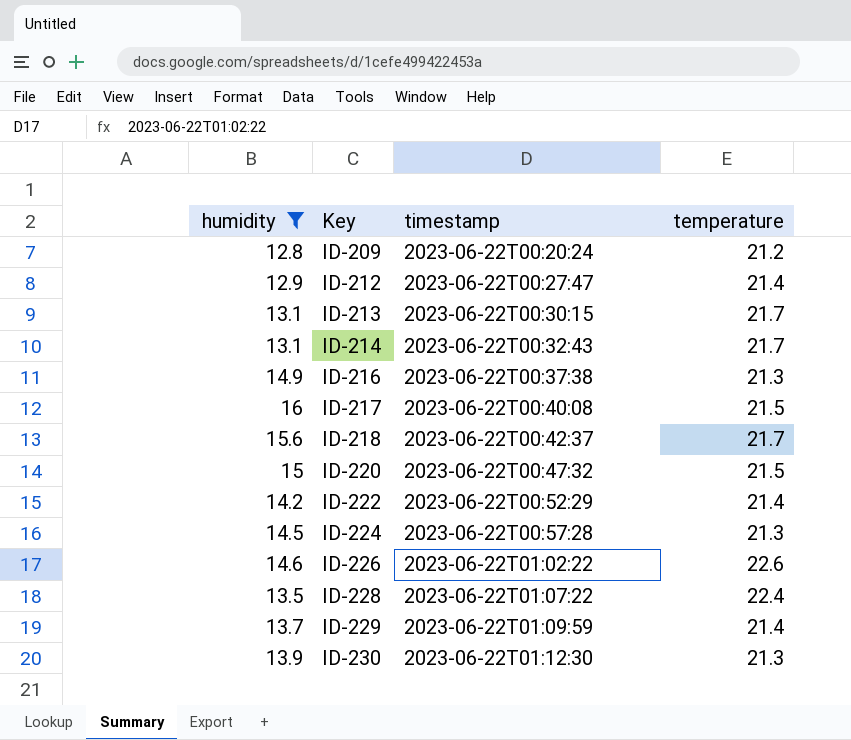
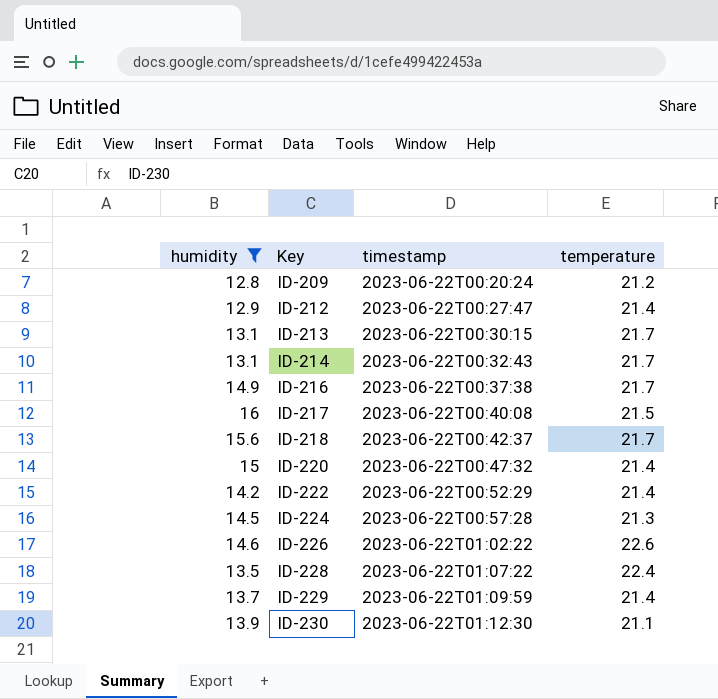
ID-216 | temperature: 21.3 -> 21.7
ID-220 | temperature: 21.5 -> 21.4
ID-230 | temperature: 21.3 -> 21.1

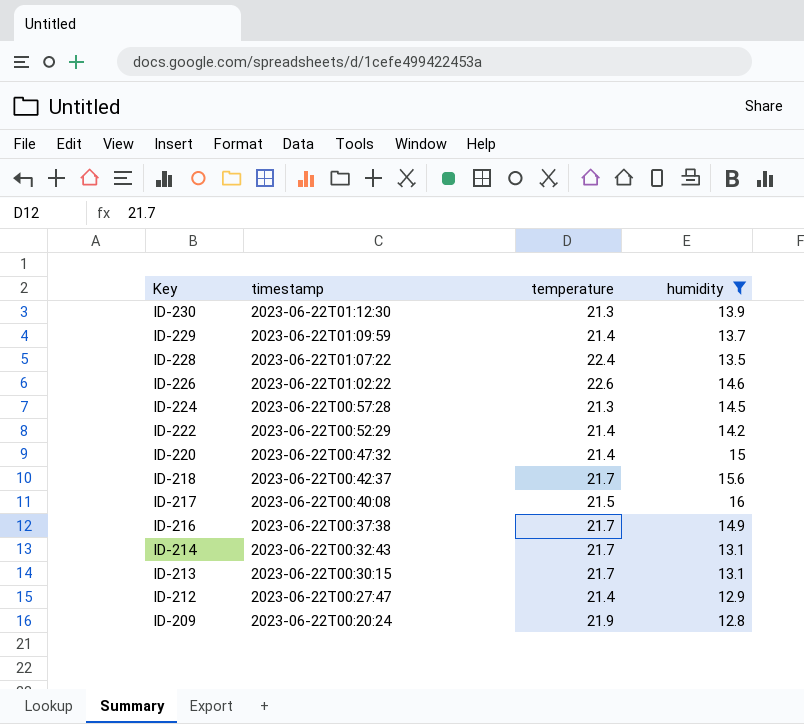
row order: Key ascending -> Key descending
column humidity | position: 1 -> 4
ID-230 | temperature: 21.1 -> 21.3
ID-209 | temperature: 21.2 -> 21.9

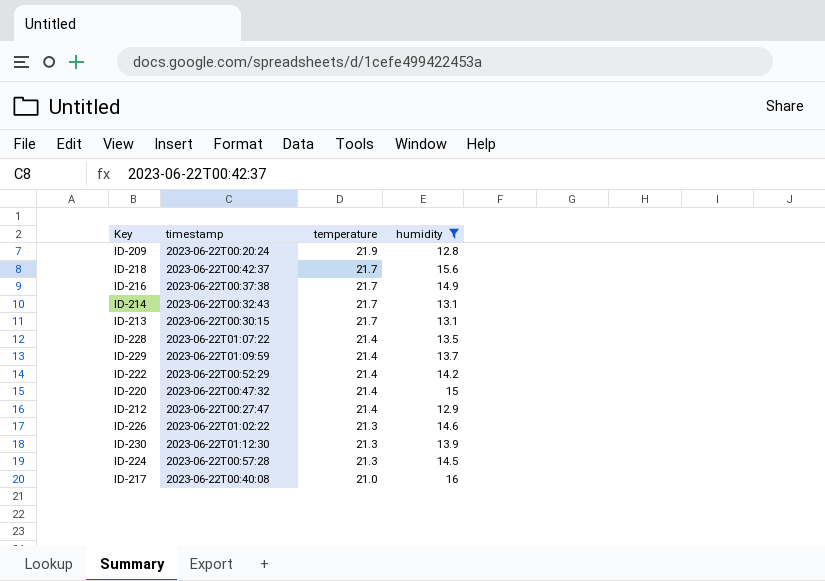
row order: Key descending -> temperature descending
ID-228 | temperature: 22.4 -> 21.4
ID-226 | temperature: 22.6 -> 21.3
ID-217 | temperature: 21.5 -> 21.0

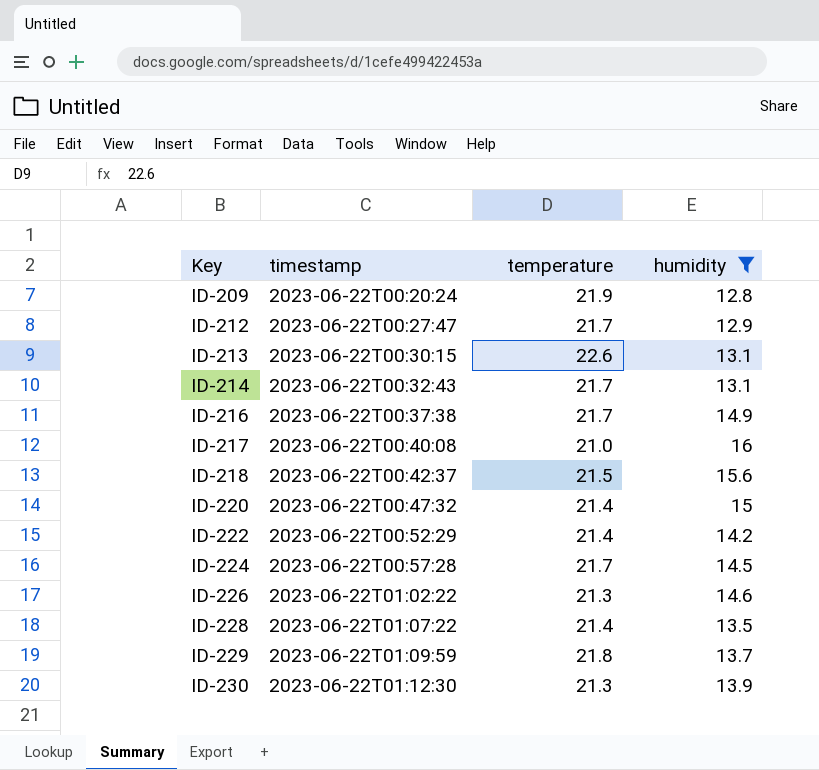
row order: temperature descending -> Key ascending
ID-212 | temperature: 21.4 -> 21.7
ID-213 | temperature: 21.7 -> 22.6
ID-218 | temperature: 21.7 -> 21.5
ID-224 | temperature: 21.3 -> 21.7
ID-229 | temperature: 21.4 -> 21.8

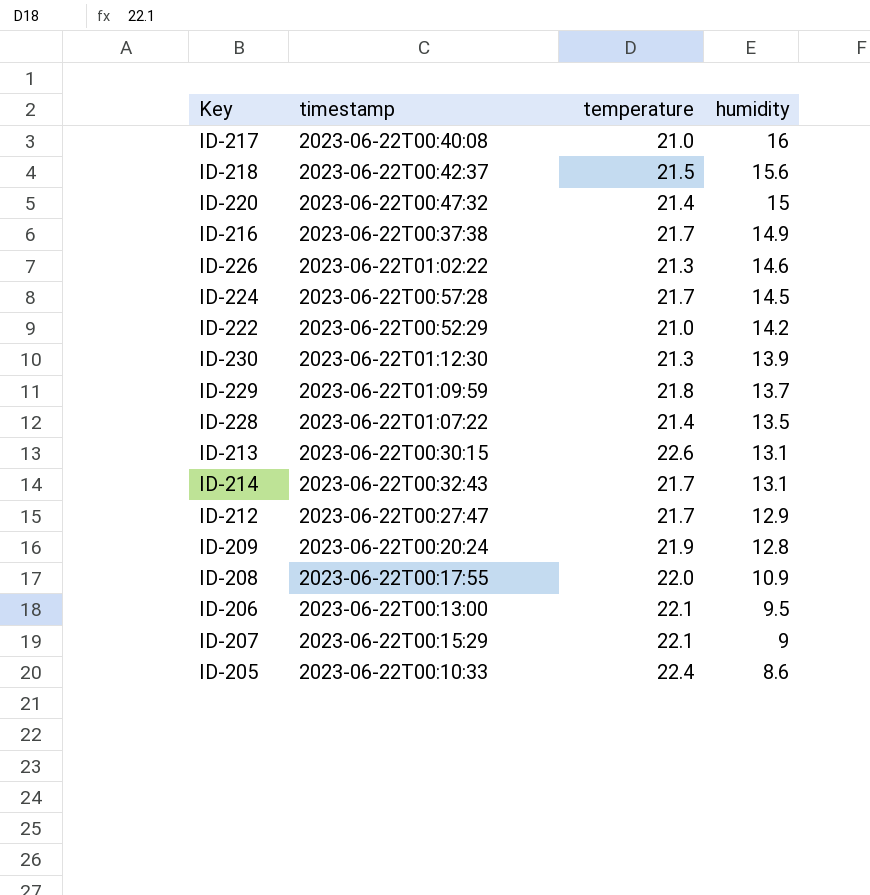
filter: humidity >= 12.8 -> none
row order: Key ascending -> humidity descending
ID-222 | temperature: 21.4 -> 21.0

